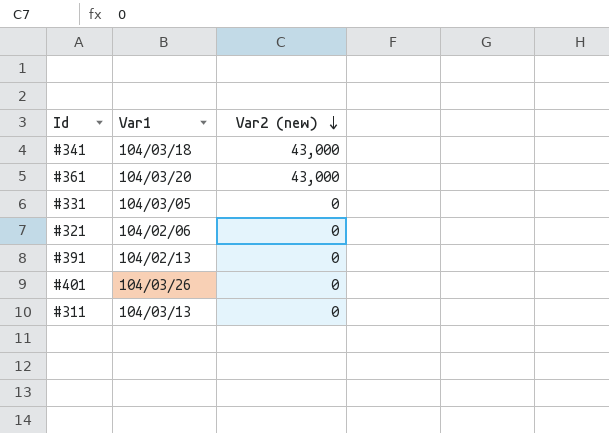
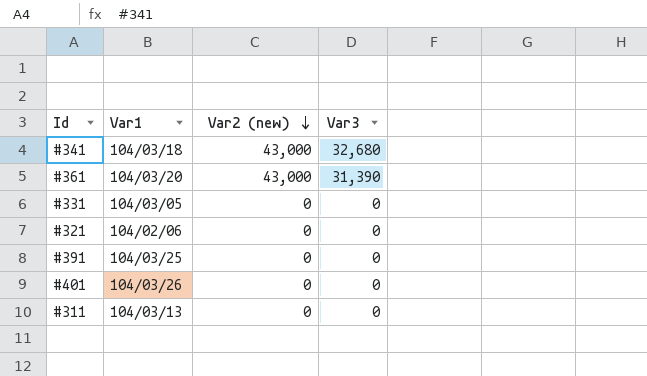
column Var3 | position: none -> 4
#391 | Var1: 104/02/13 -> 104/03/25

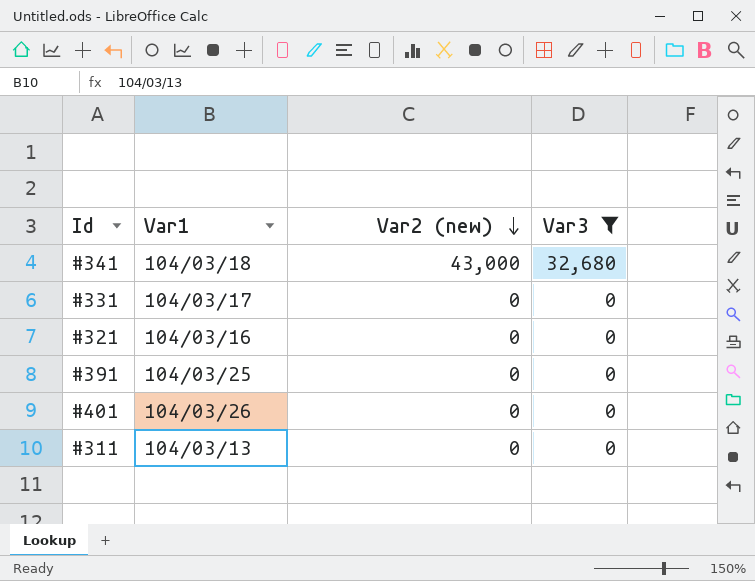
filter: none -> Var3 != 31,390
#331 | Var1: 104/03/05 -> 104/03/17
#321 | Var1: 104/02/06 -> 104/03/16

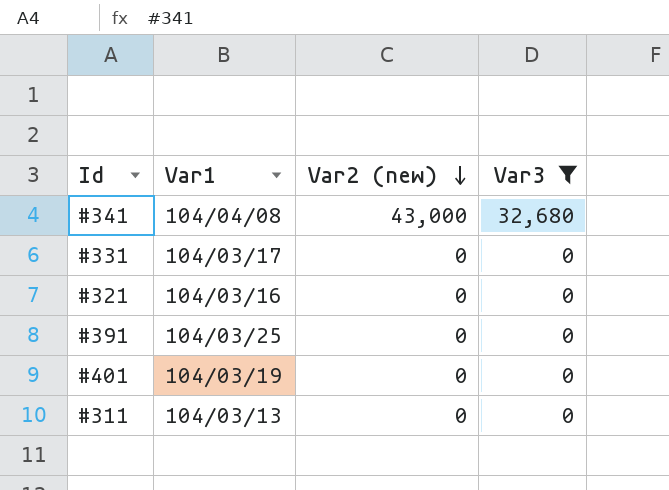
#341 | Var1: 104/03/18 -> 104/04/08
#401 | Var1: 104/03/26 -> 104/03/19

